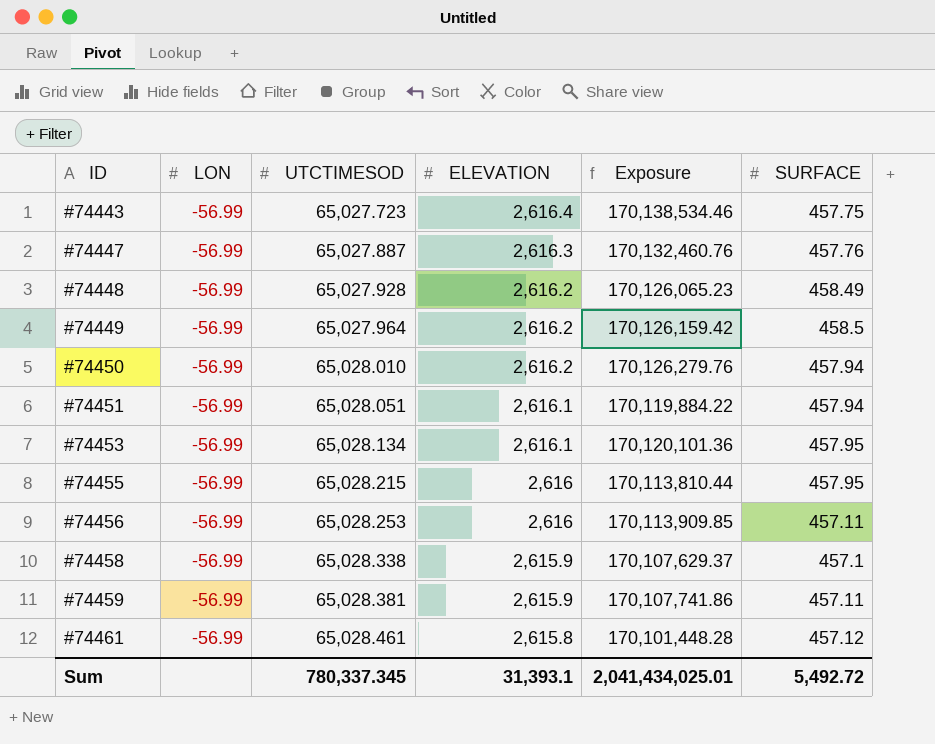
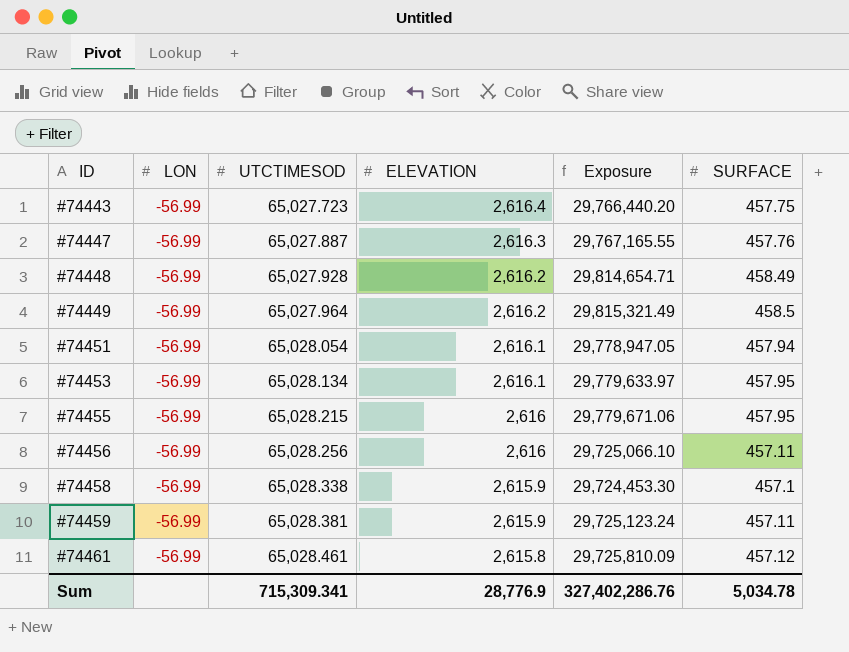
column Exposure | formula: [UTCTIMESOD] * [ELEVATION] -> [UTCTIMESOD] * [SURFACE]
row #74450: -56.99 | 65,028.010 | 2,616.2 | 170,126,279.76 | 457.94 -> none
#74451 | UTCTIMESOD: 65,028.051 -> 65,028.054
#74456 | UTCTIMESOD: 65,028.253 -> 65,028.256
Sum | UTCTIMESOD: 780,337.345 -> 715,309.341
Sum | ELEVATION: 31,393.1 -> 28,776.9
Sum | Exposure: 2,041,434,025.01 -> 327,402,286.76
Sum | SURFACE: 5,492.72 -> 5,034.78

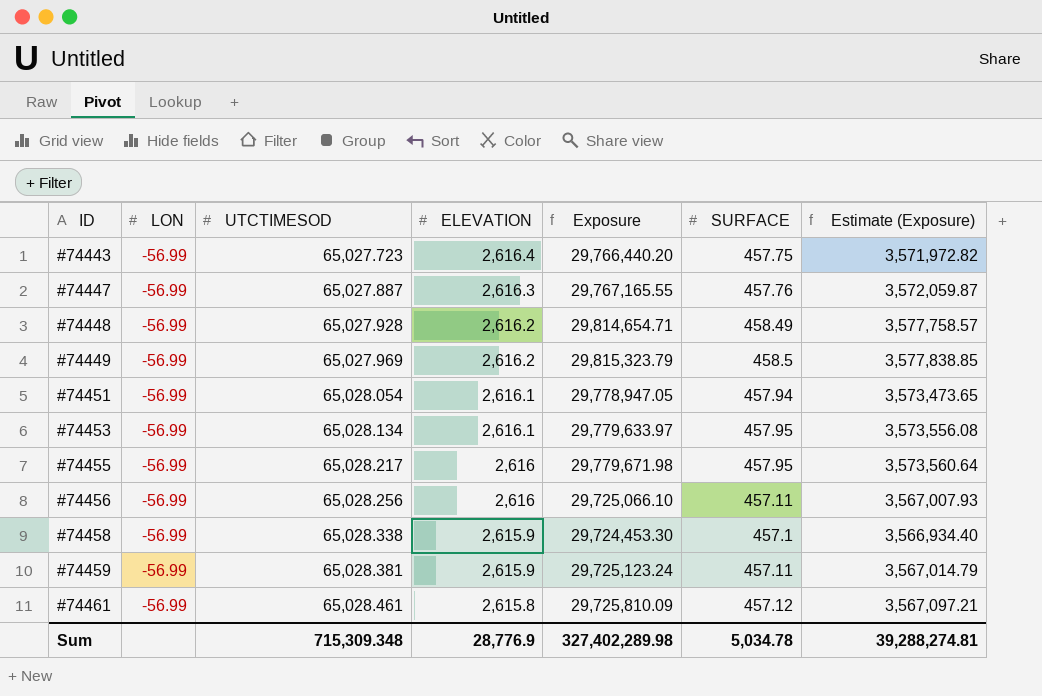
column Estimate (Exposure) | formula: none -> [Exposure] * 0.12
#74449 | UTCTIMESOD: 65,027.964 -> 65,027.969
#74449 | Exposure: 29,815,321.49 -> 29,815,323.79
#74455 | UTCTIMESOD: 65,028.215 -> 65,028.217
#74455 | Exposure: 29,779,671.06 -> 29,779,671.98
Sum | UTCTIMESOD: 715,309.341 -> 715,309.348
Sum | Exposure: 327,402,286.76 -> 327,402,289.98

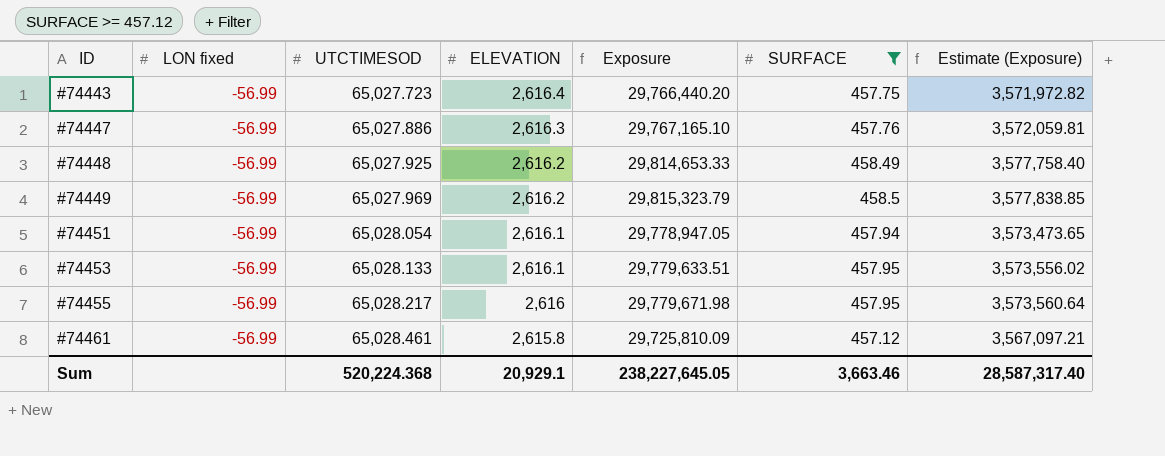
filter: none -> SURFACE >= 457.12
column name: LON -> LON fixed
#74447 | UTCTIMESOD: 65,027.887 -> 65,027.886
#74447 | Exposure: 29,767,165.55 -> 29,767,165.10
#74447 | Estimate (Exposure): 3,572,059.87 -> 3,572,059.81
#74448 | UTCTIMESOD: 65,027.928 -> 65,027.925
#74448 | Exposure: 29,814,654.71 -> 29,814,653.33
#74448 | Estimate (Exposure): 3,577,758.57 -> 3,577,758.40
#74453 | UTCTIMESOD: 65,028.134 -> 65,028.133
#74453 | Exposure: 29,779,633.97 -> 29,779,633.51
#74453 | Estimate (Exposure): 3,573,556.08 -> 3,573,556.02
Sum | UTCTIMESOD: 715,309.348 -> 520,224.368
Sum | ELEVATION: 28,776.9 -> 20,929.1
Sum | Exposure: 327,402,289.98 -> 238,227,645.05
Sum | SURFACE: 5,034.78 -> 3,663.46
Sum | Estimate (Exposure): 39,288,274.81 -> 28,587,317.40

